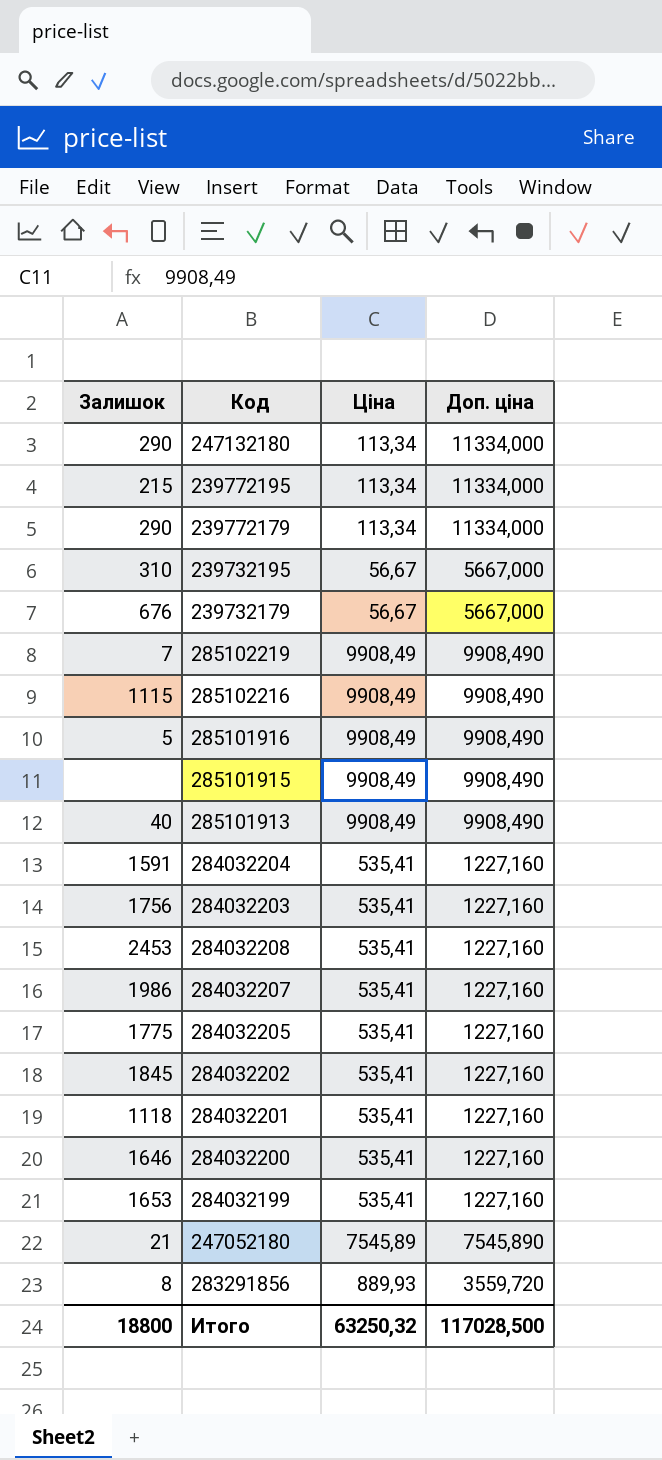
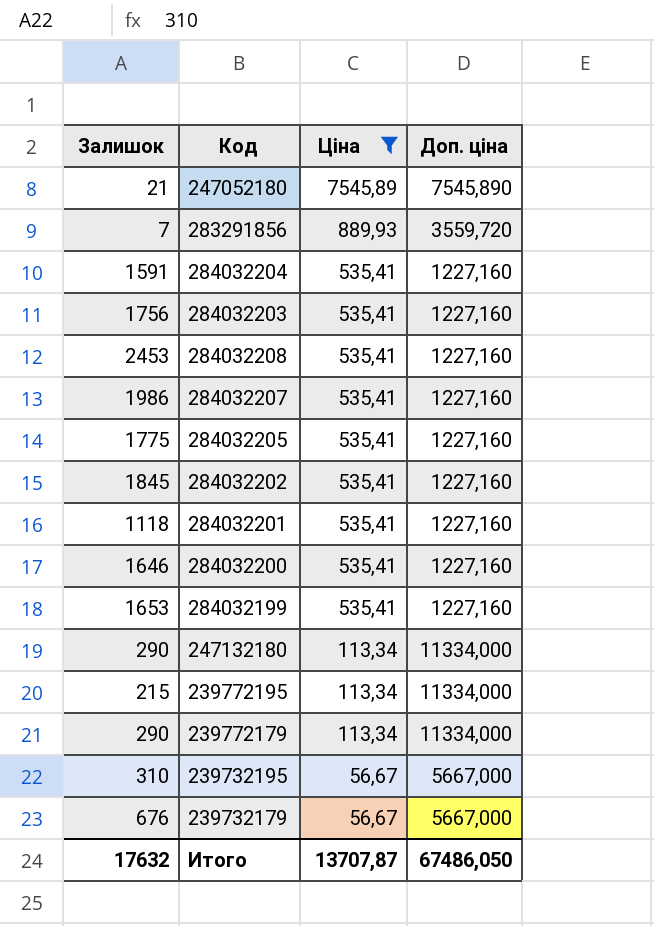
filter: none -> Ціна != 9908,49
row order: none -> Ціна descending
283291856 | Залишок: 8 -> 7
Итого | Залишок: 18800 -> 17632
Итого | Ціна: 63250,32 -> 13707,87
Итого | Доп. ціна: 117028,500 -> 67486,050

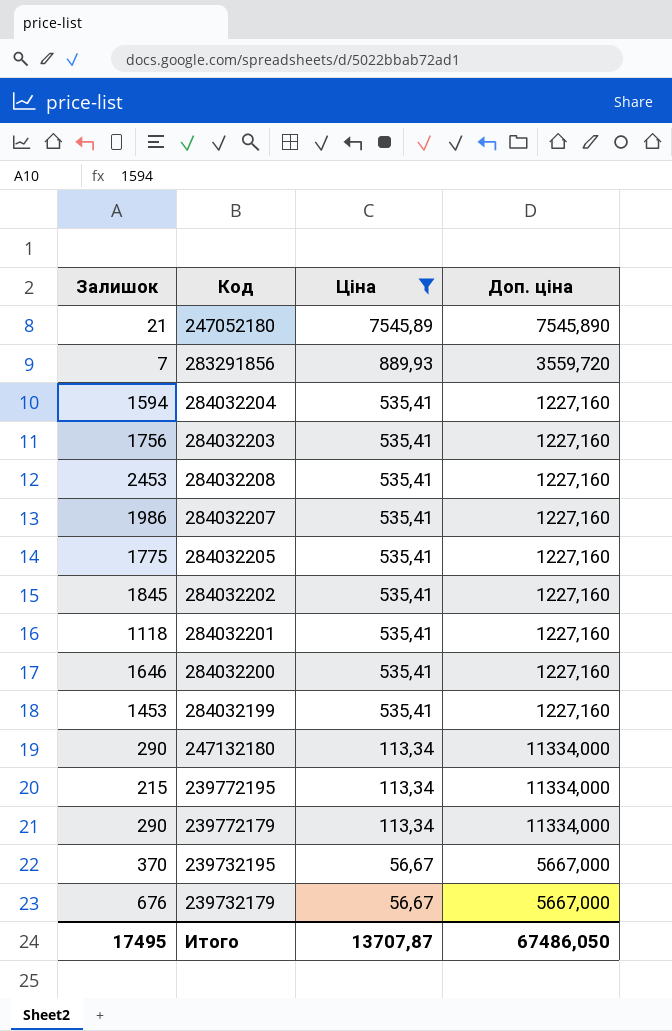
284032204 | Залишок: 1591 -> 1594
284032199 | Залишок: 1653 -> 1453
239732195 | Залишок: 310 -> 370
Итого | Залишок: 17632 -> 17495

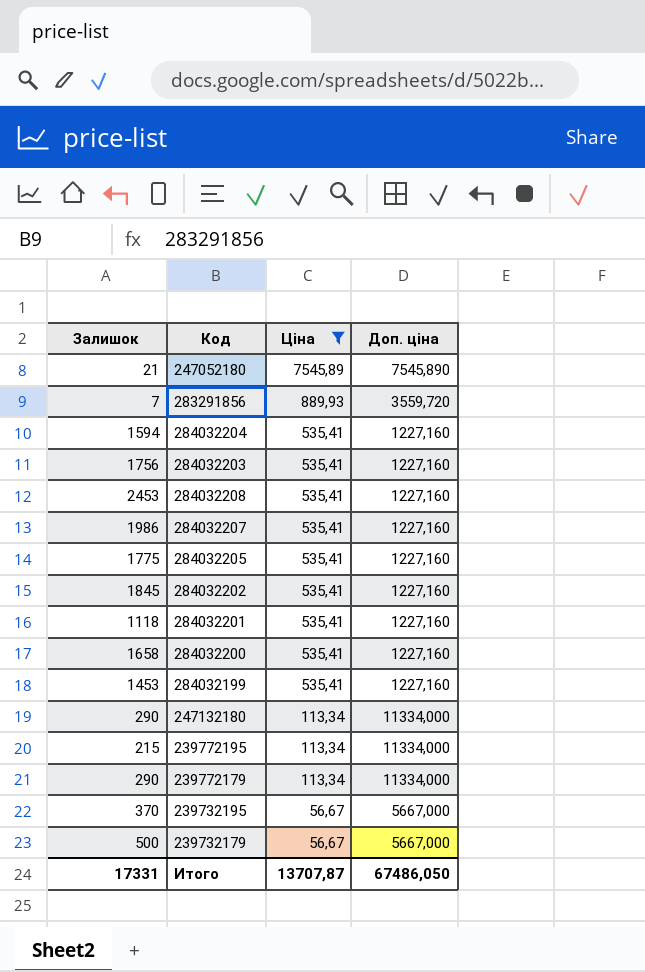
284032200 | Залишок: 1646 -> 1658
239732179 | Залишок: 676 -> 500
Итого | Залишок: 17495 -> 17331

